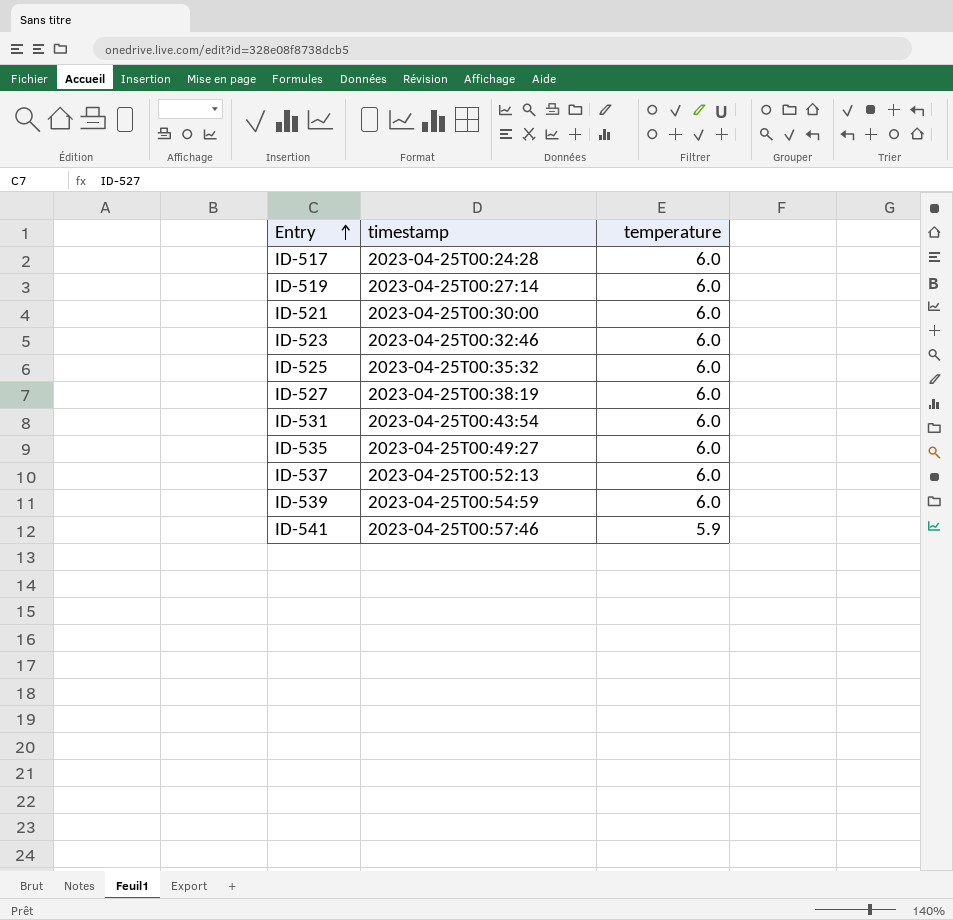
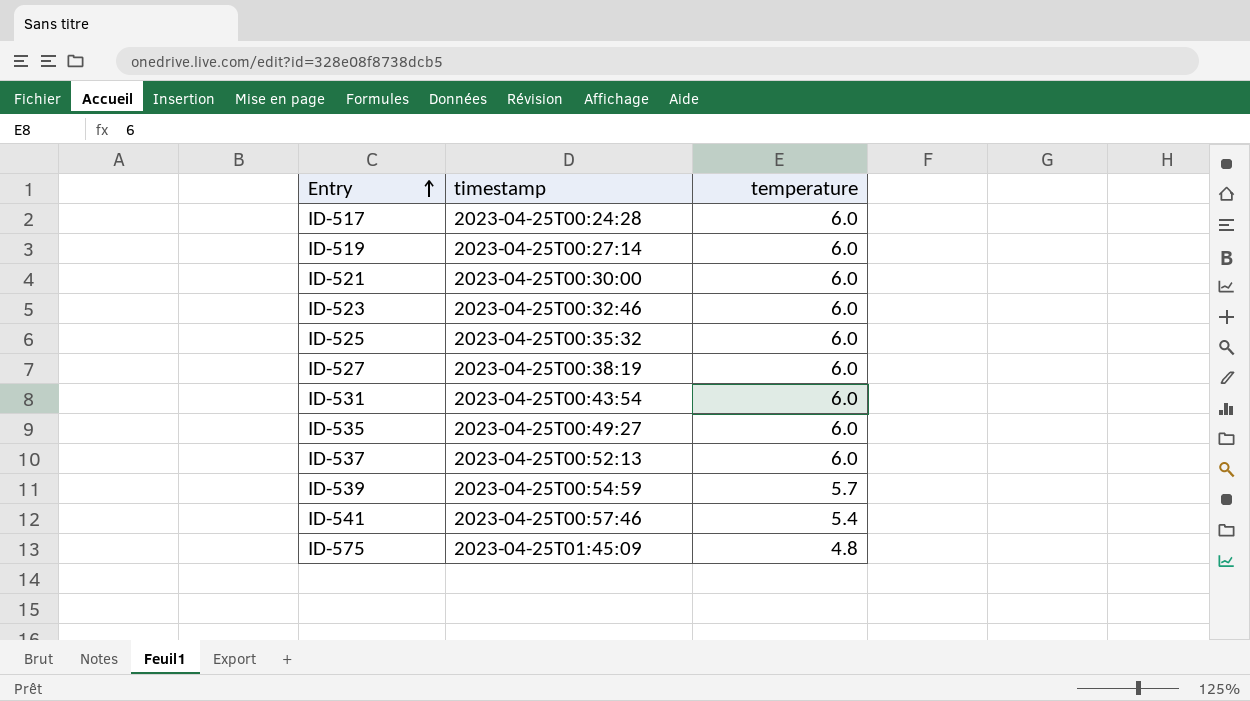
ID-539 | temperature: 6.0 -> 5.7
ID-541 | temperature: 5.9 -> 5.4
row ID-575: none -> 2023-04-25T01:45:09 | 4.8

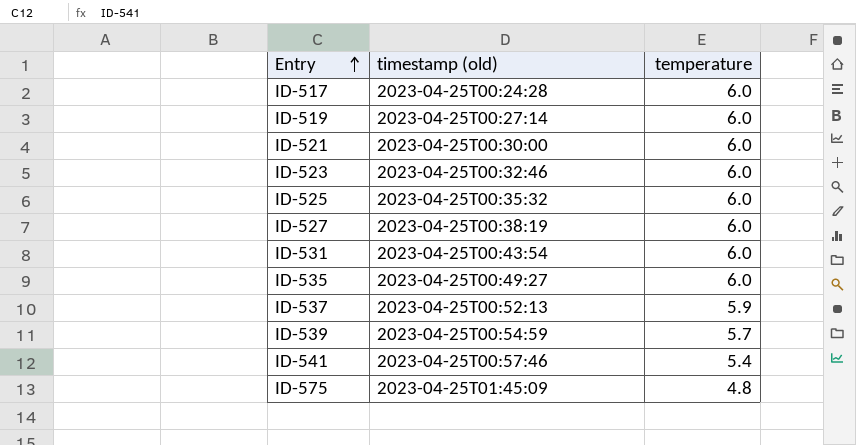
column name: timestamp -> timestamp (old)
ID-537 | temperature: 6.0 -> 5.9

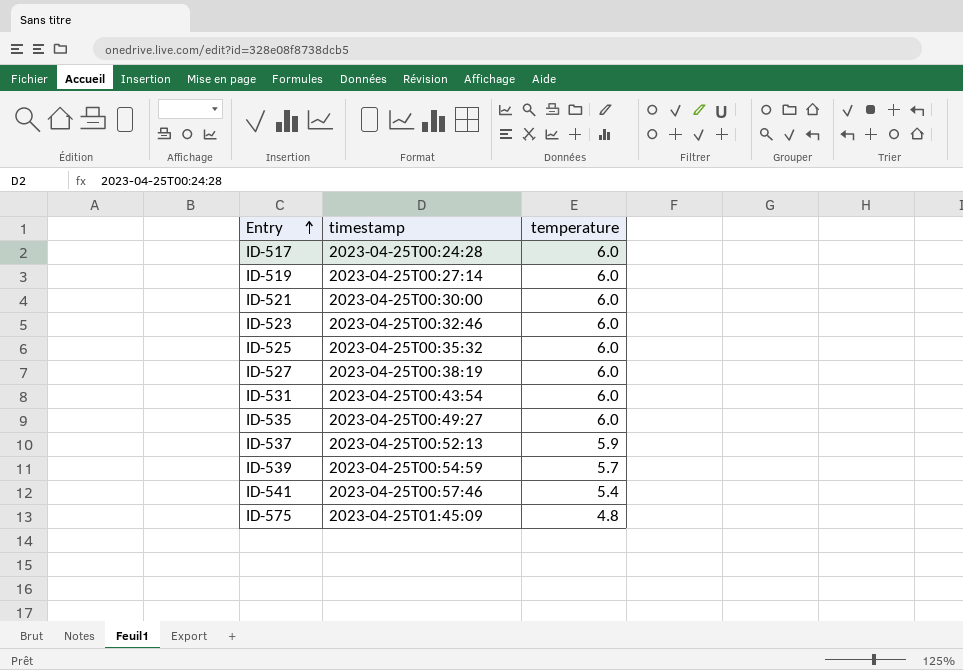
column name: timestamp (old) -> timestamp

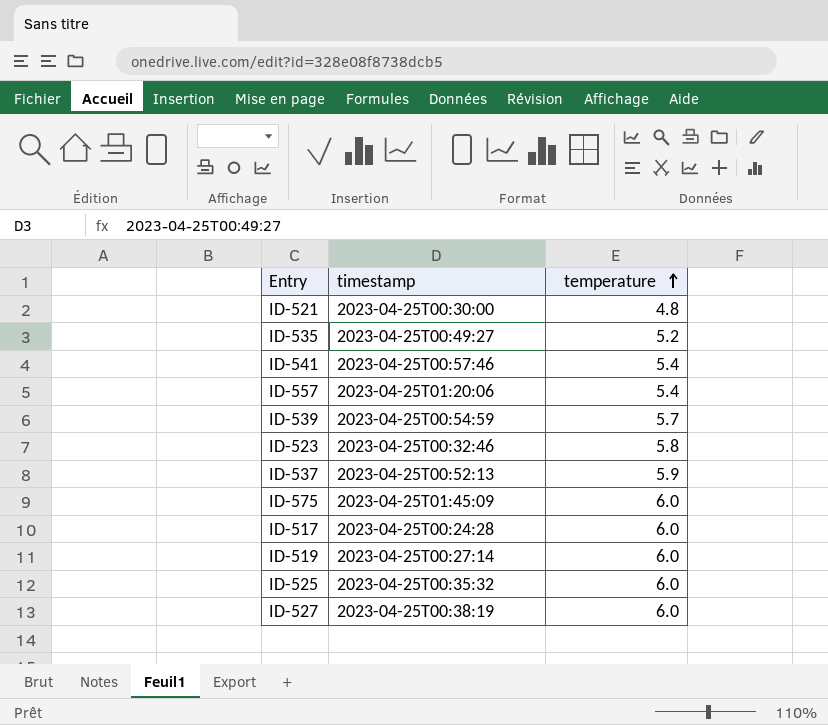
row order: Entry ascending -> temperature ascending
row ID-531: 2023-04-25T00:43:54 | 6.0 -> none
ID-521 | temperature: 6.0 -> 4.8
ID-535 | temperature: 6.0 -> 5.2
row ID-557: none -> 2023-04-25T01:20:06 | 5.4
ID-523 | temperature: 6.0 -> 5.8
ID-575 | temperature: 4.8 -> 6.0

